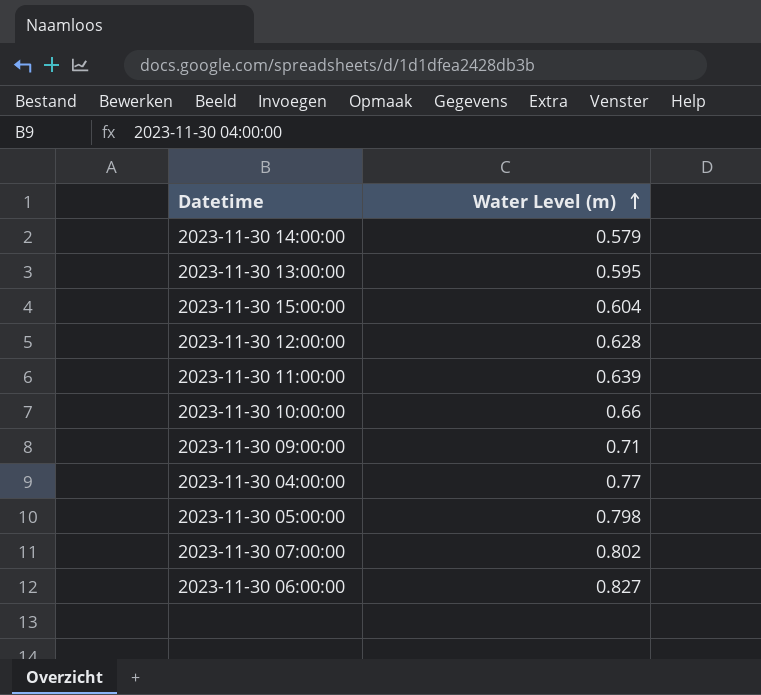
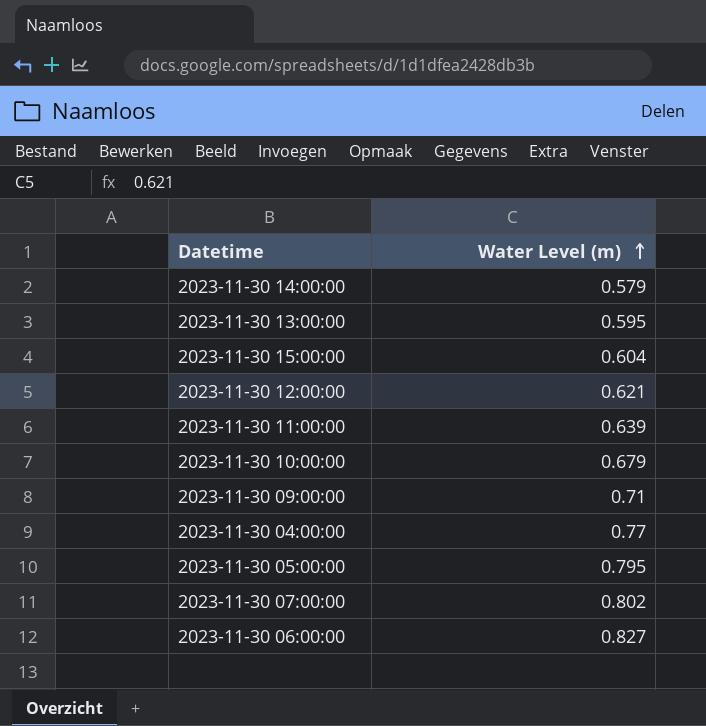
2023-11-30 12:00:00 | Water Level (m): 0.628 -> 0.621
2023-11-30 10:00:00 | Water Level (m): 0.66 -> 0.679
2023-11-30 05:00:00 | Water Level (m): 0.798 -> 0.795

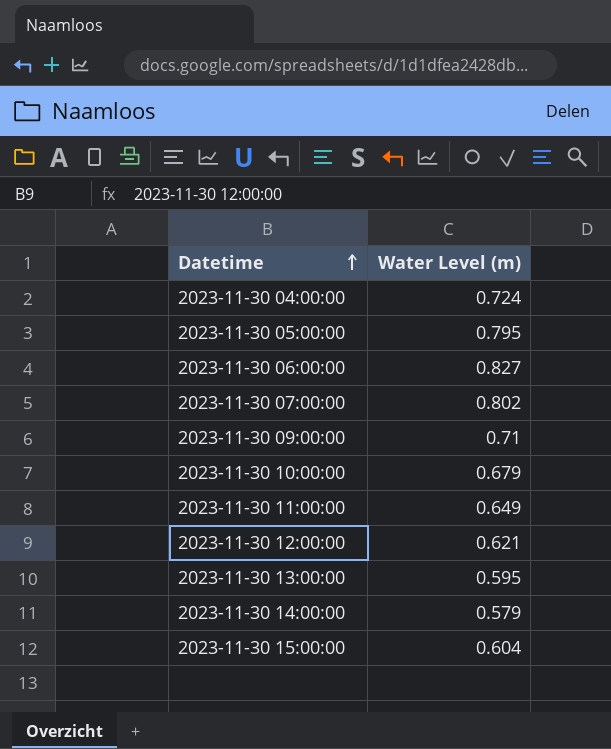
row order: Water Level (m) ascending -> Datetime ascending
2023-11-30 04:00:00 | Water Level (m): 0.77 -> 0.724
2023-11-30 11:00:00 | Water Level (m): 0.639 -> 0.649

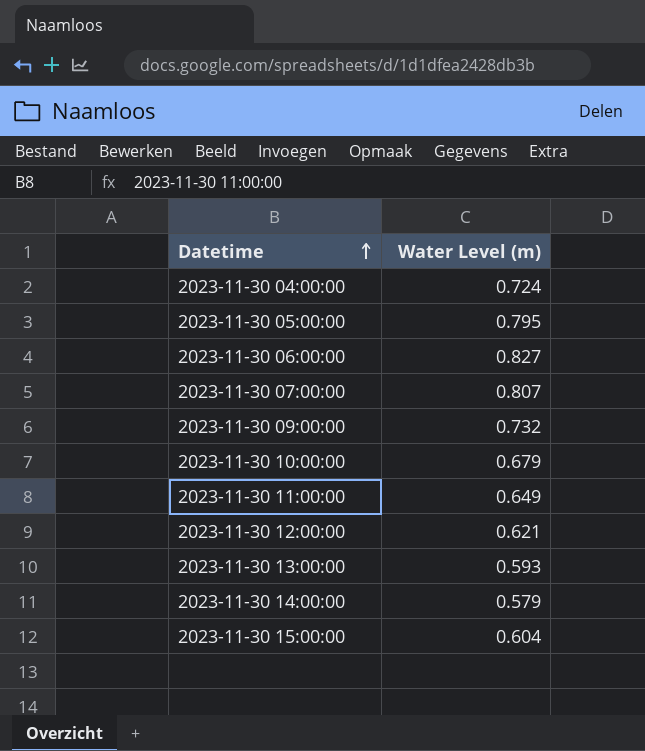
2023-11-30 07:00:00 | Water Level (m): 0.802 -> 0.807
2023-11-30 09:00:00 | Water Level (m): 0.71 -> 0.732
2023-11-30 13:00:00 | Water Level (m): 0.595 -> 0.593

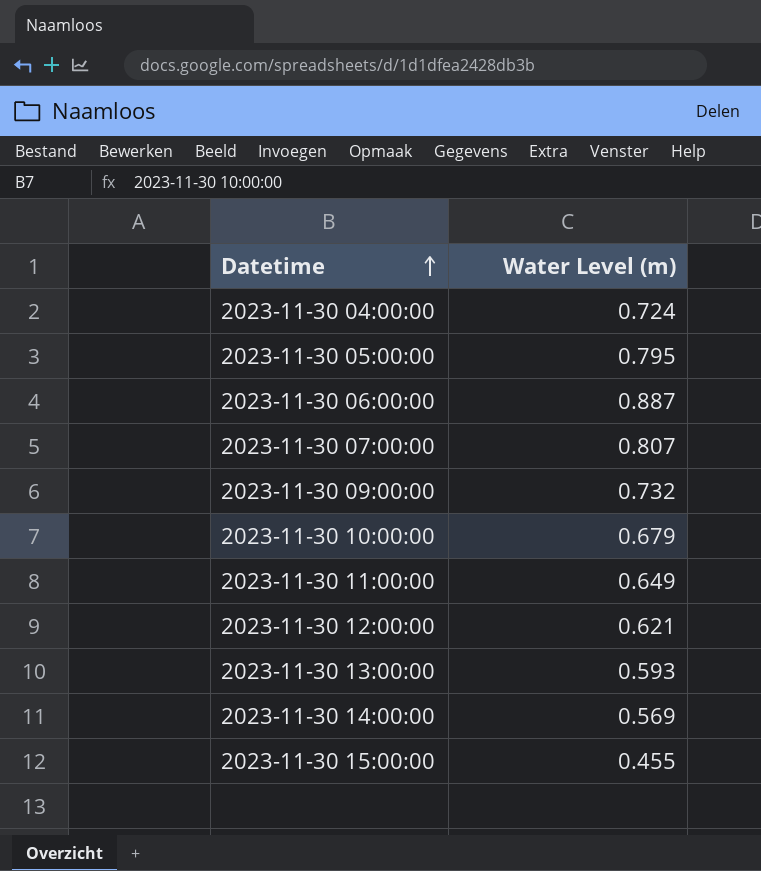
2023-11-30 06:00:00 | Water Level (m): 0.827 -> 0.887
2023-11-30 14:00:00 | Water Level (m): 0.579 -> 0.569
2023-11-30 15:00:00 | Water Level (m): 0.604 -> 0.455

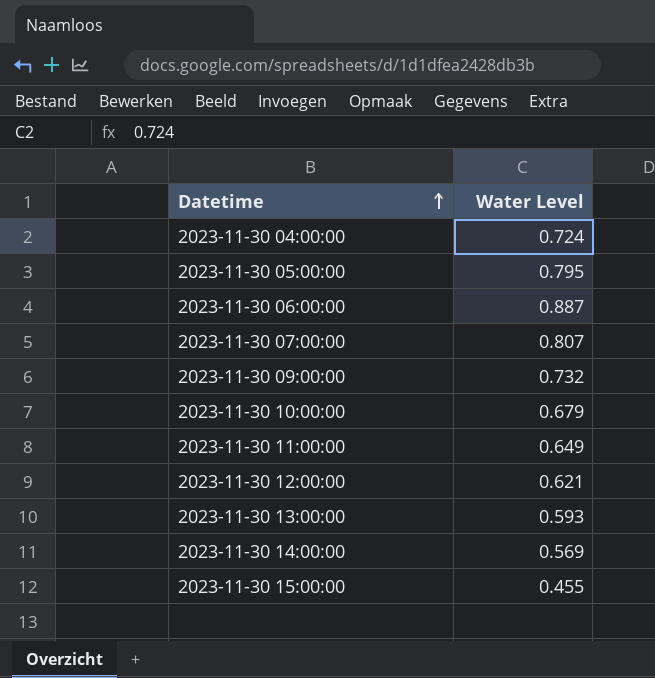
column name: Water Level (m) -> Water Level

